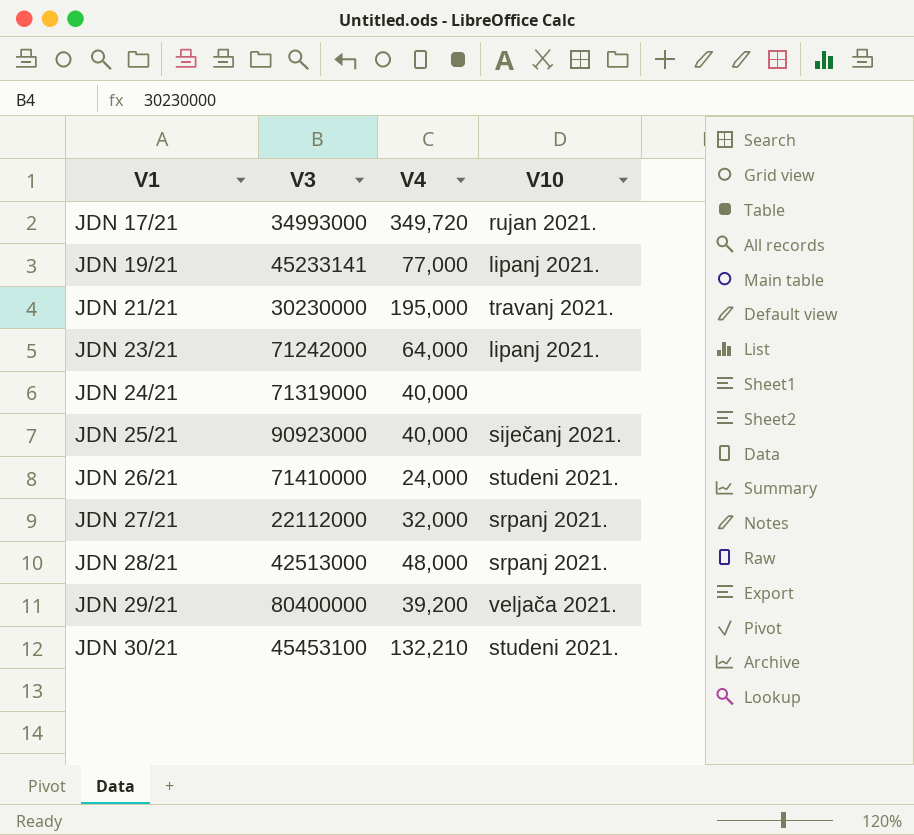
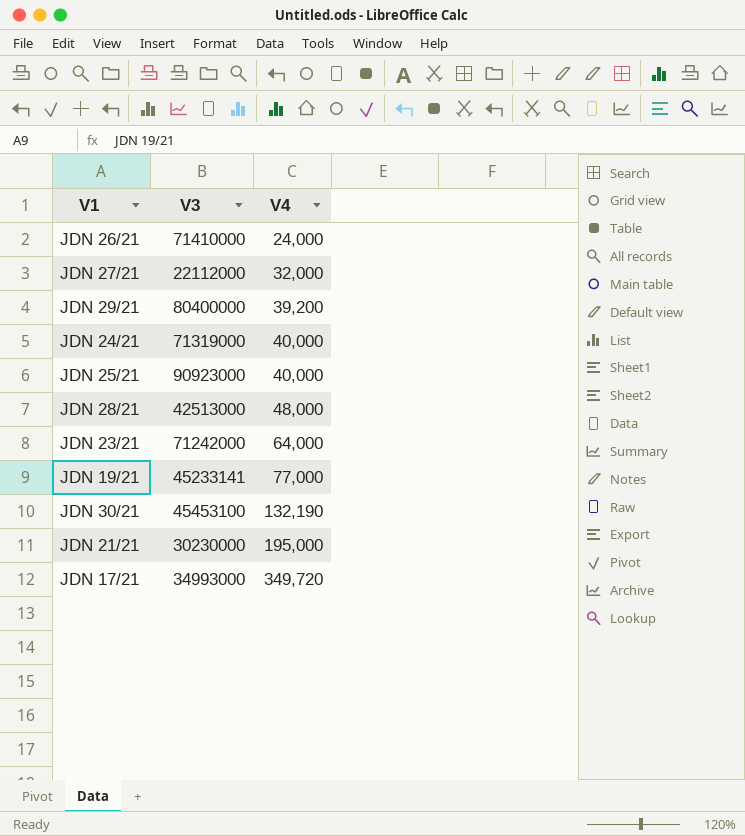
row order: V1 ascending -> V4 ascending
column V10 | position: 4 -> none
JDN 30/21 | V4: 132,210 -> 132,190

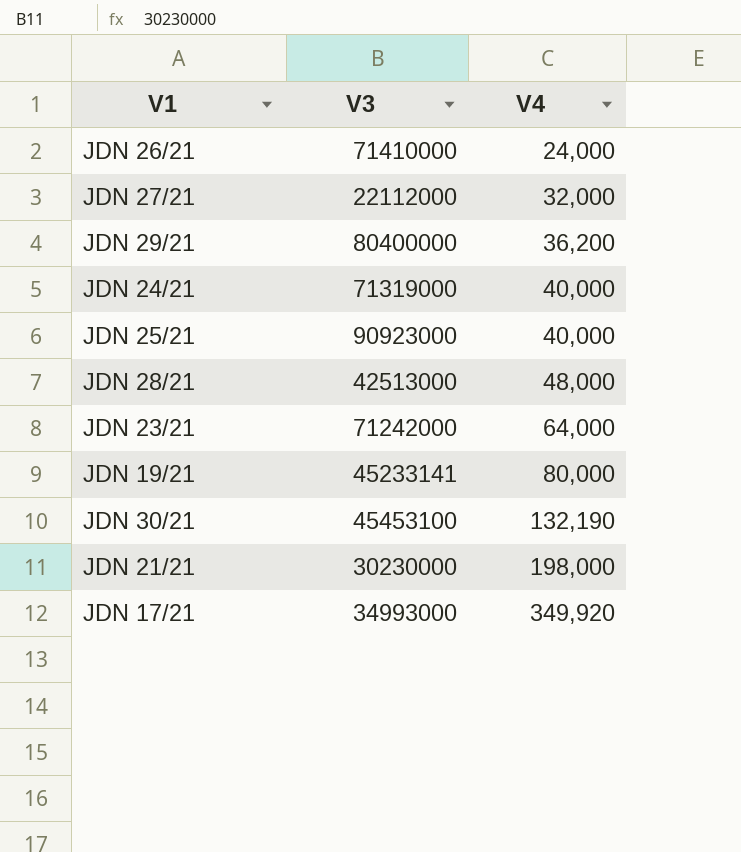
JDN 29/21 | V4: 39,200 -> 36,200
JDN 19/21 | V4: 77,000 -> 80,000
JDN 21/21 | V4: 195,000 -> 198,000
JDN 17/21 | V4: 349,720 -> 349,920

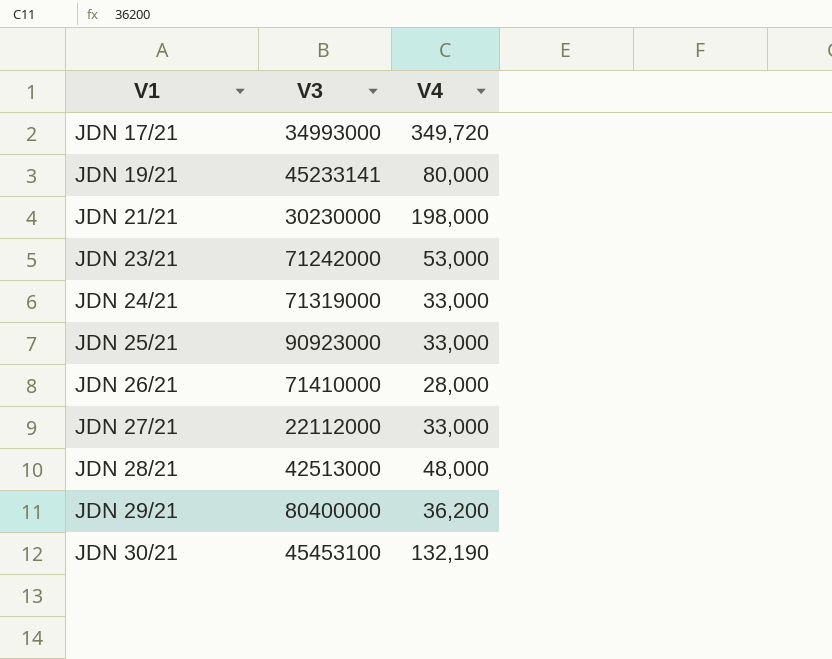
row order: V4 ascending -> V1 ascending
JDN 17/21 | V4: 349,920 -> 349,720
JDN 23/21 | V4: 64,000 -> 53,000
JDN 24/21 | V4: 40,000 -> 33,000
JDN 25/21 | V4: 40,000 -> 33,000
JDN 26/21 | V4: 24,000 -> 28,000
JDN 27/21 | V4: 32,000 -> 33,000

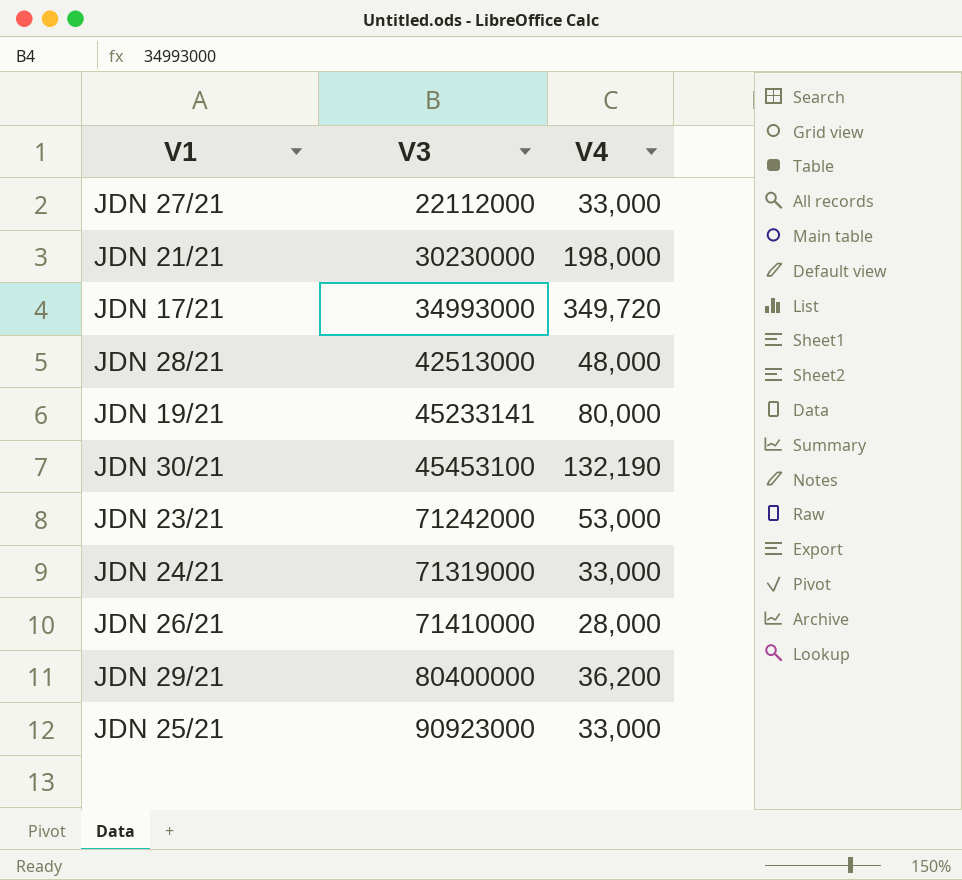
row order: V1 ascending -> V3 ascending

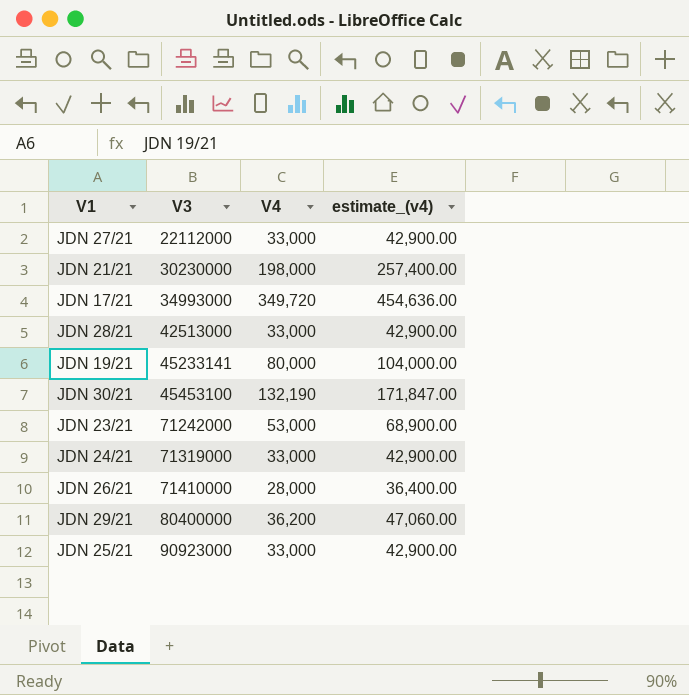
column estimate_(v4) | formula: none -> [V4] * 1.3
JDN 28/21 | V4: 48,000 -> 33,000

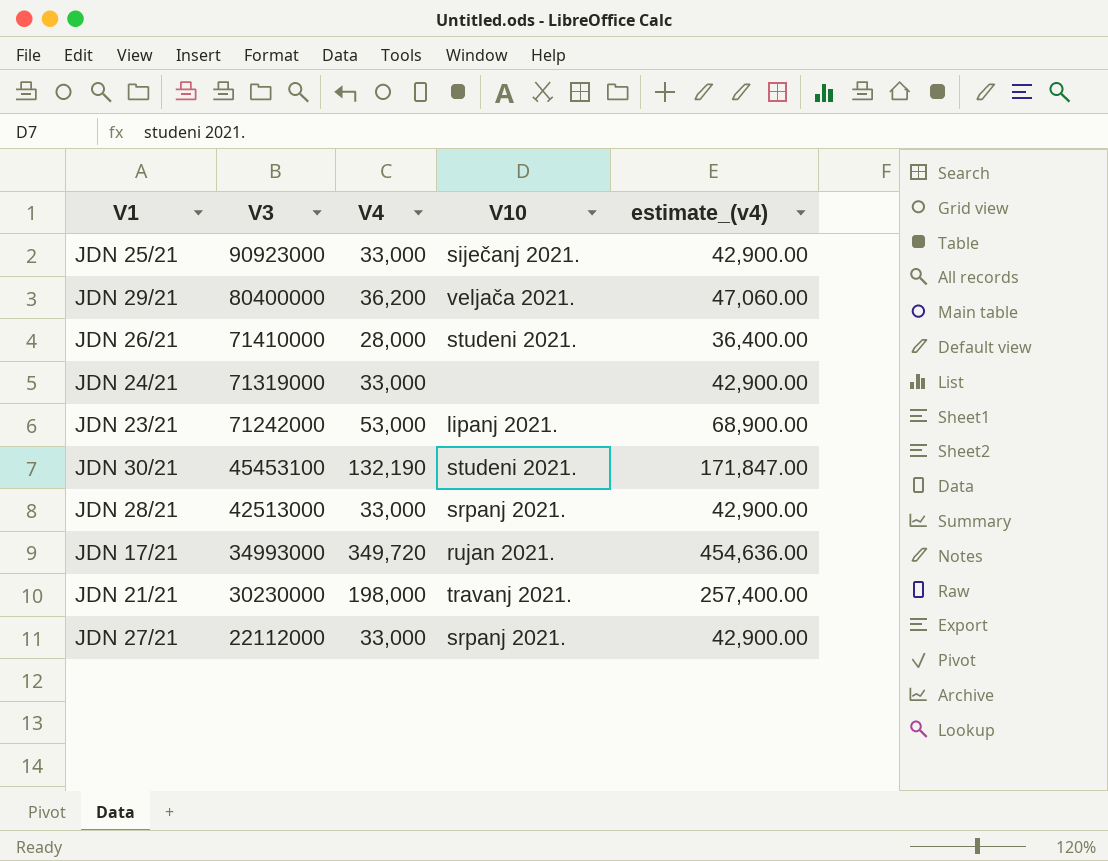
row order: V3 ascending -> V3 descending
column V10 | position: none -> 4
row JDN 19/21: 45233141 | 80,000 | 104,000.00 -> none

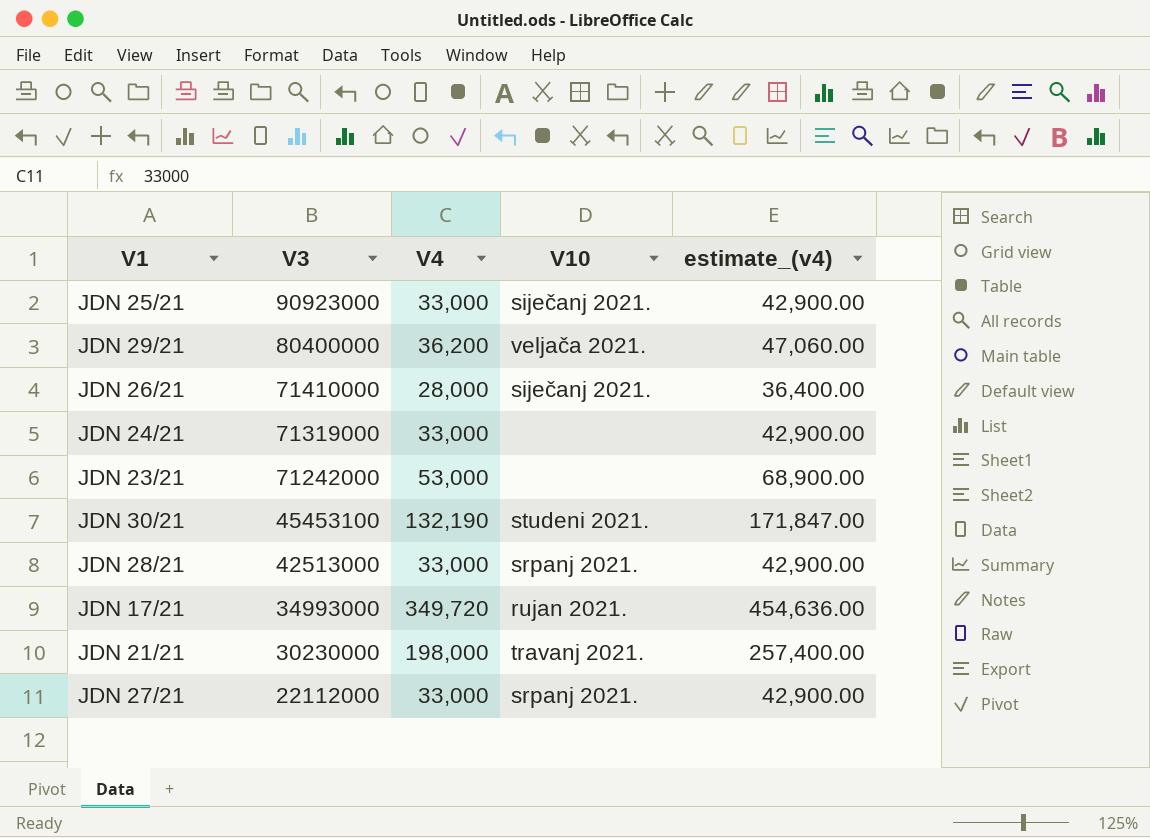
JDN 26/21 | V10: studeni 2021. -> siječanj 2021.
JDN 23/21 | V10: lipanj 2021. -> none

